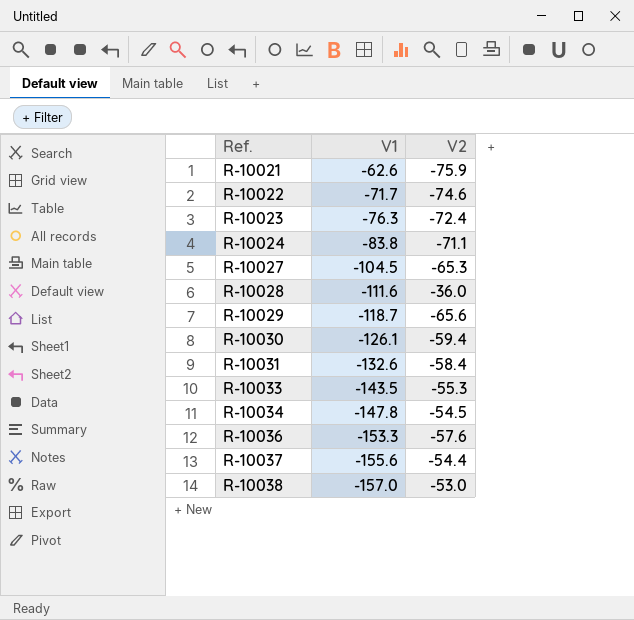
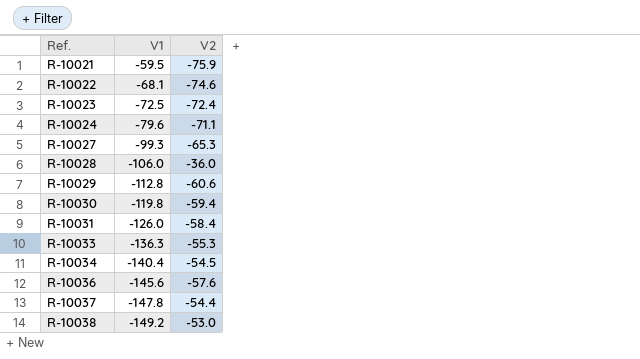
R-10021 | V1: -62.6 -> -59.5
R-10022 | V1: -71.7 -> -68.1
R-10023 | V1: -76.3 -> -72.5
R-10024 | V1: -83.8 -> -79.6
R-10027 | V1: -104.5 -> -99.3
R-10028 | V1: -111.6 -> -106.0
R-10029 | V1: -118.7 -> -112.8
R-10029 | V2: -65.6 -> -60.6
R-10030 | V1: -126.1 -> -119.8
R-10031 | V1: -132.6 -> -126.0
R-10033 | V1: -143.5 -> -136.3
R-10034 | V1: -147.8 -> -140.4
R-10036 | V1: -153.3 -> -145.6
R-10037 | V1: -155.6 -> -147.8
R-10038 | V1: -157.0 -> -149.2

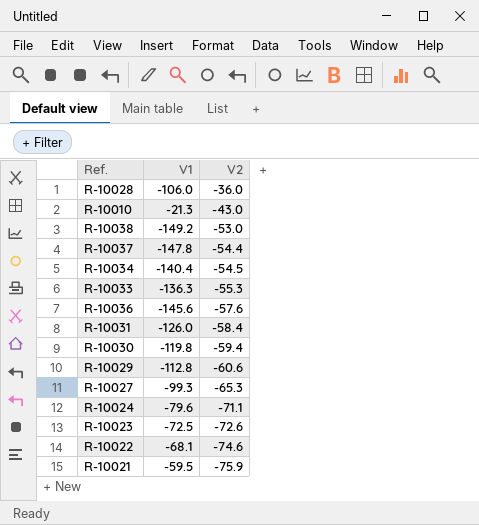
row order: Ref. ascending -> V2 descending
row R-10010: none -> -21.3 | -43.0
R-10023 | V2: -72.4 -> -72.6

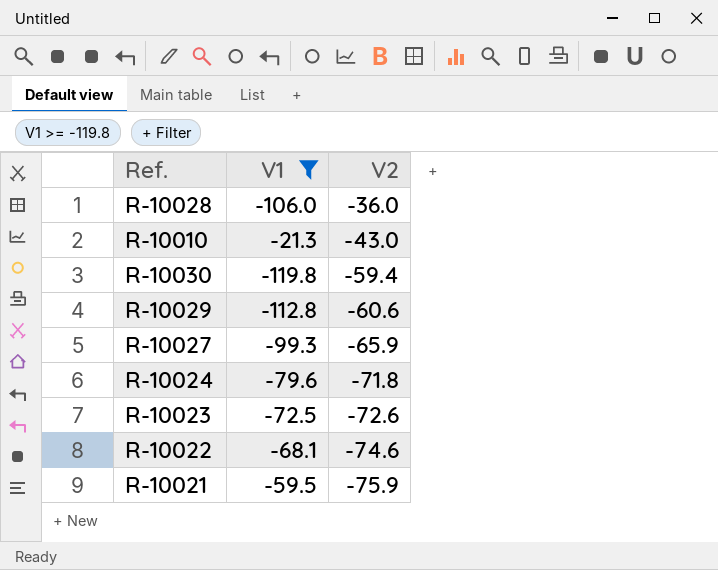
filter: none -> V1 >= -119.8
R-10027 | V2: -65.3 -> -65.9
R-10024 | V2: -71.1 -> -71.8

